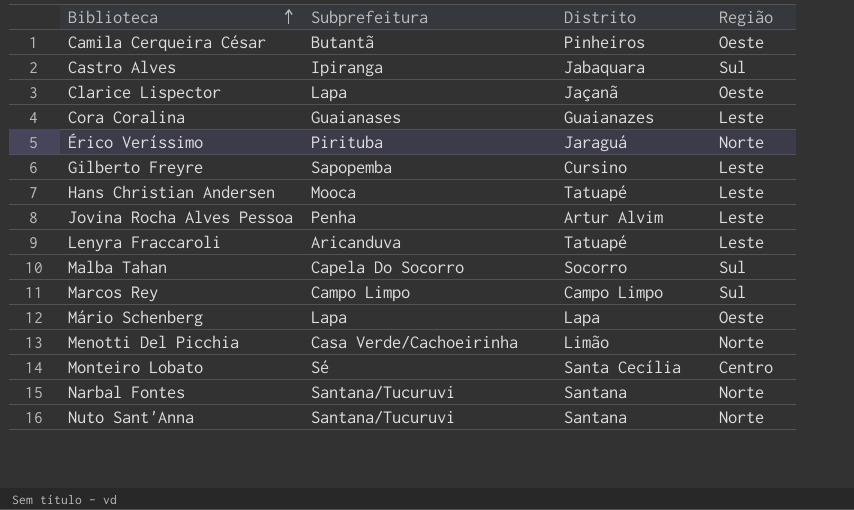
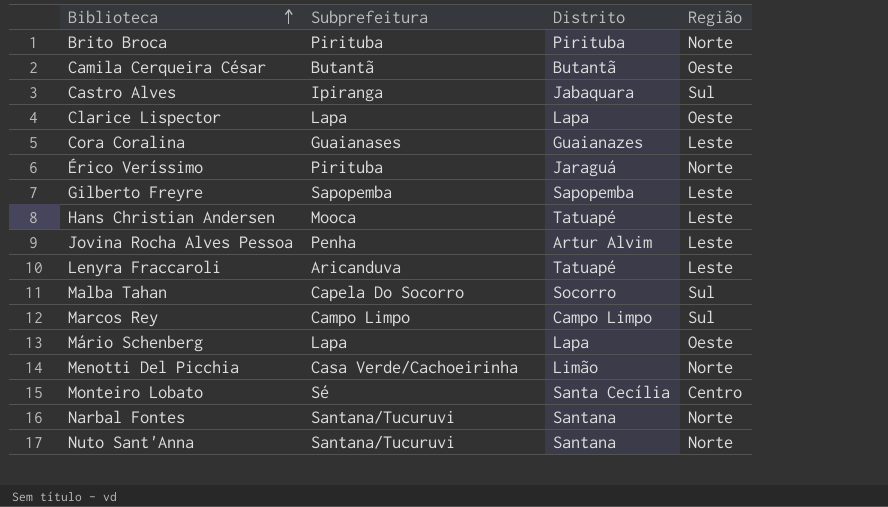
row Brito Broca: none -> Pirituba | Pirituba | Norte
Camila Cerqueira César | Distrito: Pinheiros -> Butantã
Clarice Lispector | Distrito: Jaçanã -> Lapa
Gilberto Freyre | Distrito: Cursino -> Sapopemba

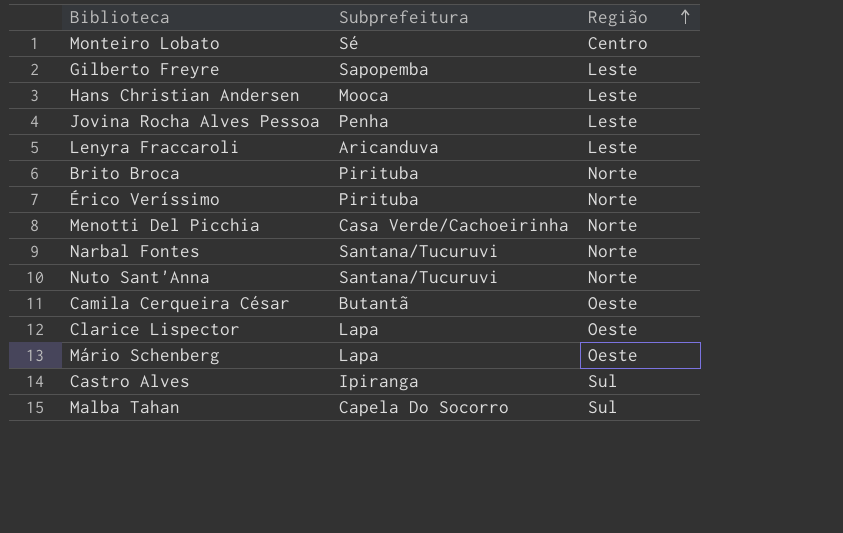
row order: Biblioteca ascending -> Região ascending
column Distrito | position: 3 -> none
row Cora Coralina: Guaianases | Guaianazes | Leste -> none
row Marcos Rey: Campo Limpo | Campo Limpo | Sul -> none

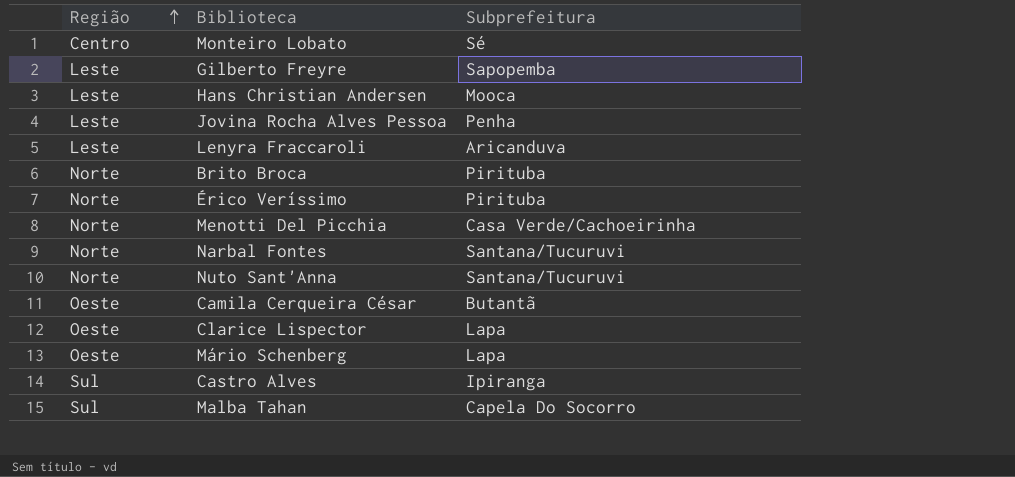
column Região | position: 3 -> 1

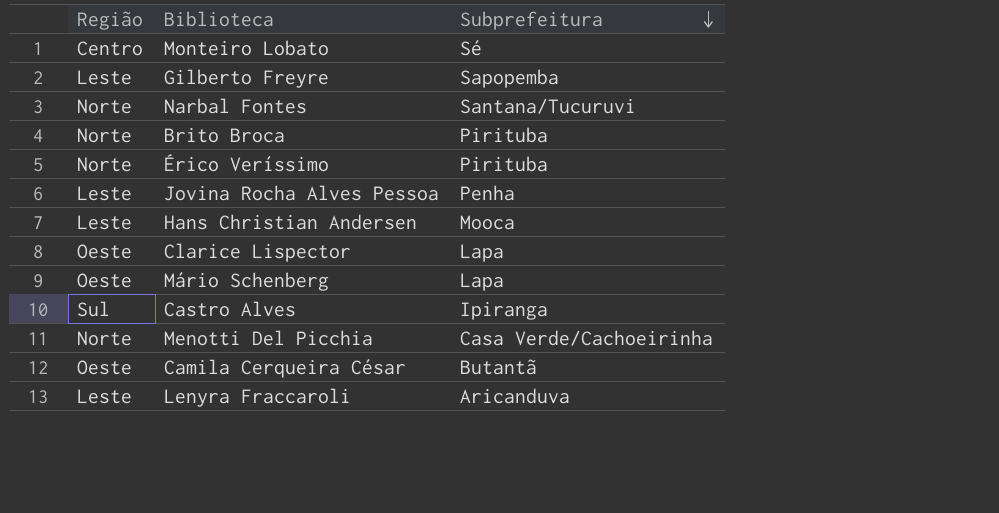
row order: Região ascending -> Subprefeitura descending
row Nuto Sant'Anna: Norte | Santana/Tucuruvi -> none
row Malba Tahan: Sul | Capela Do Socorro -> none

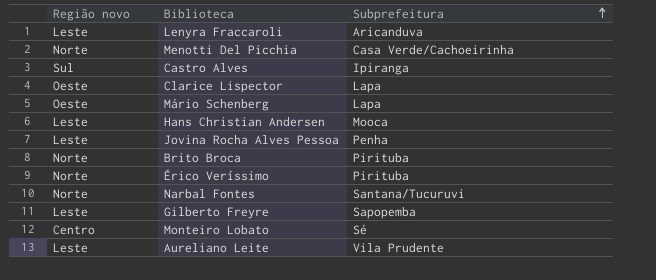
row order: Subprefeitura descending -> Subprefeitura ascending
column name: Região -> Região novo
row Camila Cerqueira César: Oeste | Butantã -> none
row Aureliano Leite: none -> Leste | Vila Prudente

